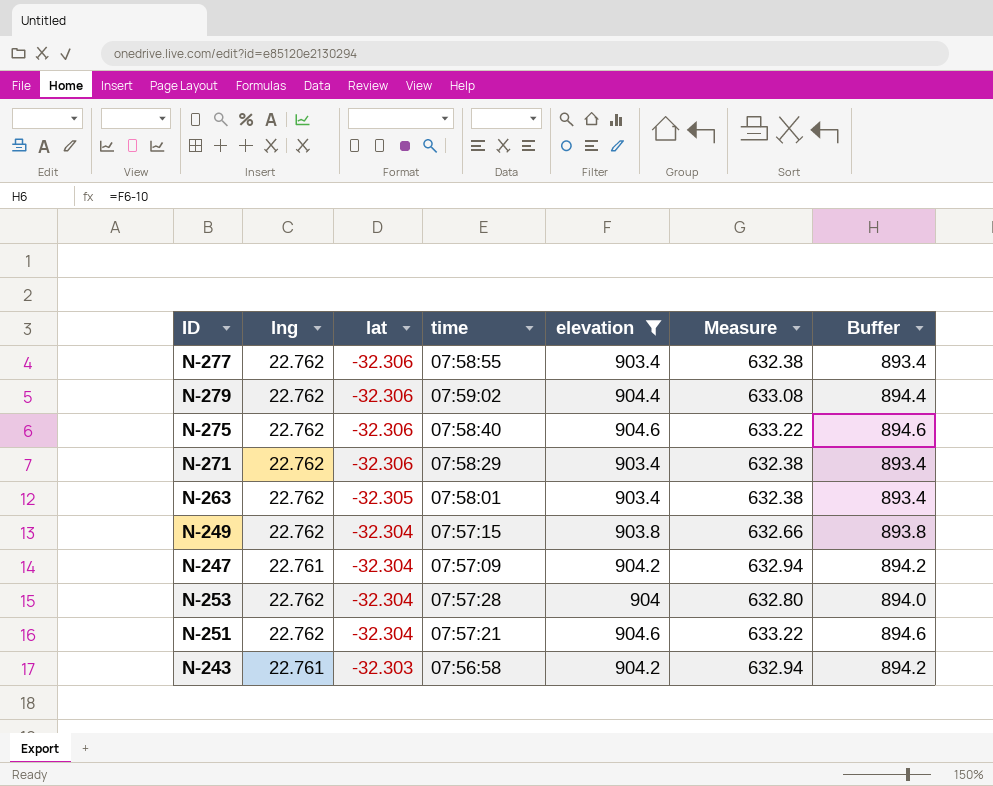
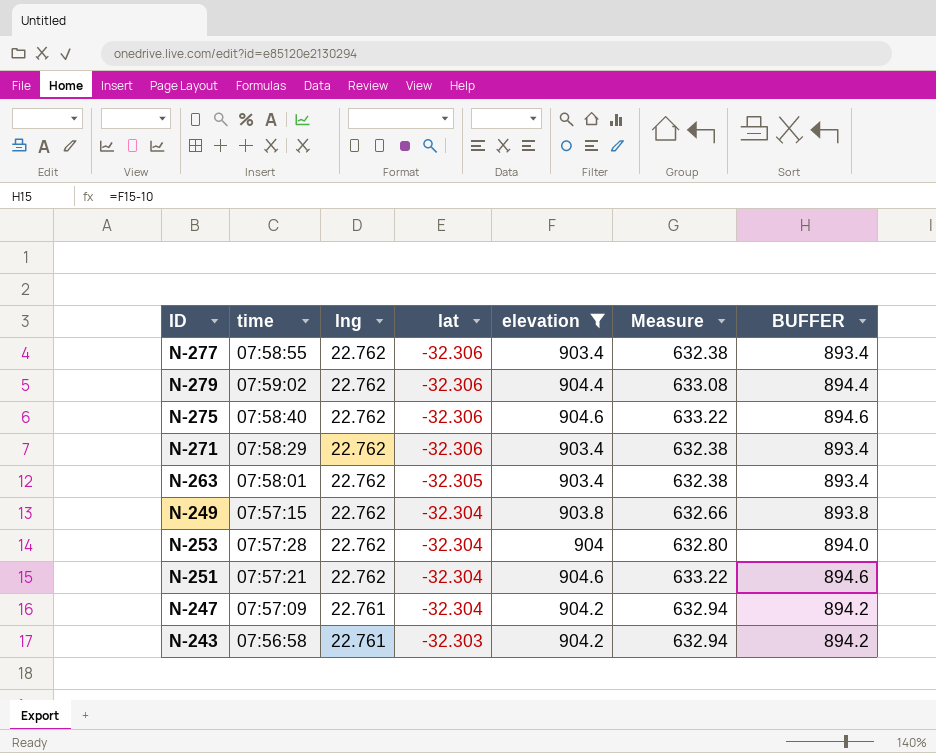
row order: lat ascending -> lng descending
column time | position: 4 -> 2
column name: Buffer -> BUFFER

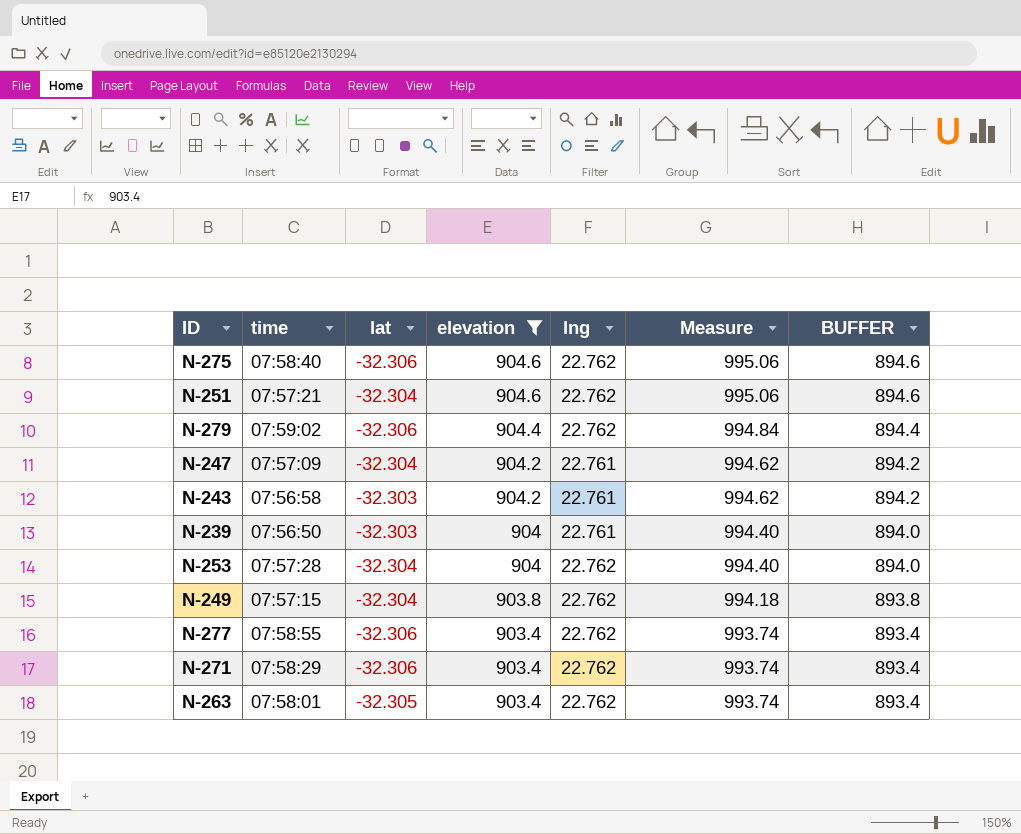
row order: lng descending -> elevation descending
column lng | position: 3 -> 5
column Measure | formula: [elevation] * 0.7 -> [elevation] * 1.1
row N-239: none -> 07:56:50 | -32.303 | 904 | 22.761 | 994.40 | 894.0

